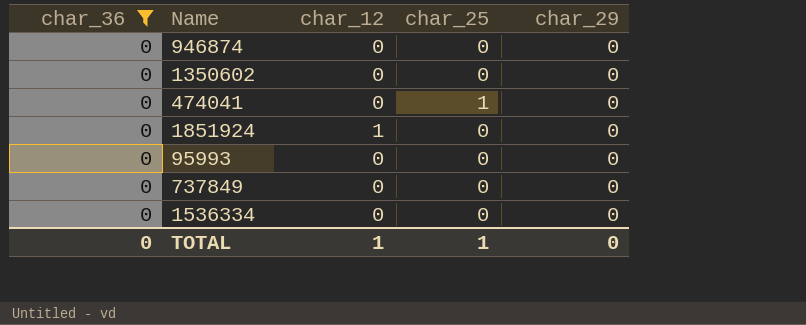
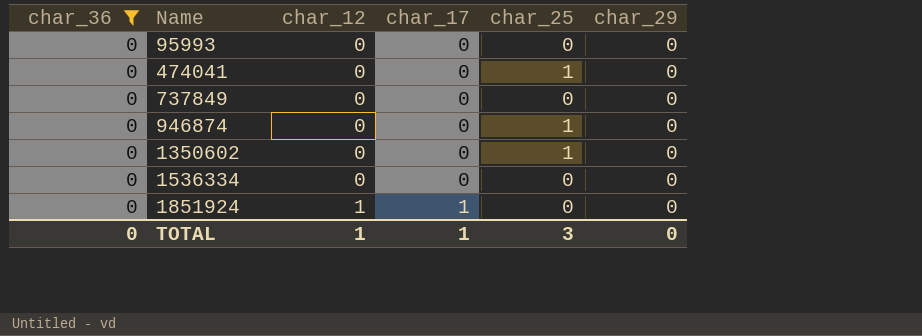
row order: none -> Name ascending
column char_17 | position: none -> 4
946874 | char_25: 0 -> 1
1350602 | char_25: 0 -> 1
TOTAL | char_25: 1 -> 3

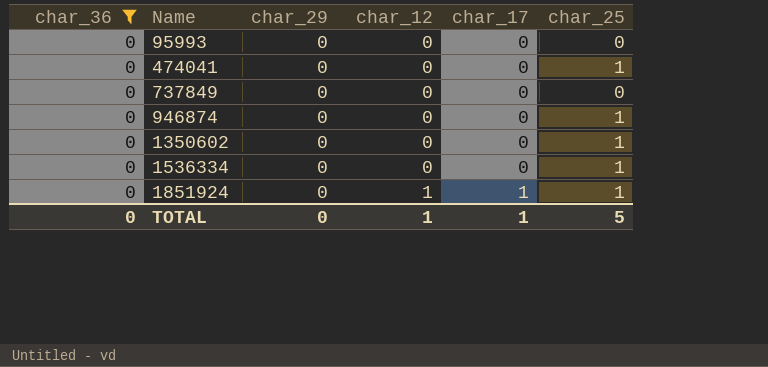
column char_29 | position: 6 -> 3
1536334 | char_25: 0 -> 1
1851924 | char_25: 0 -> 1
TOTAL | char_25: 3 -> 5

